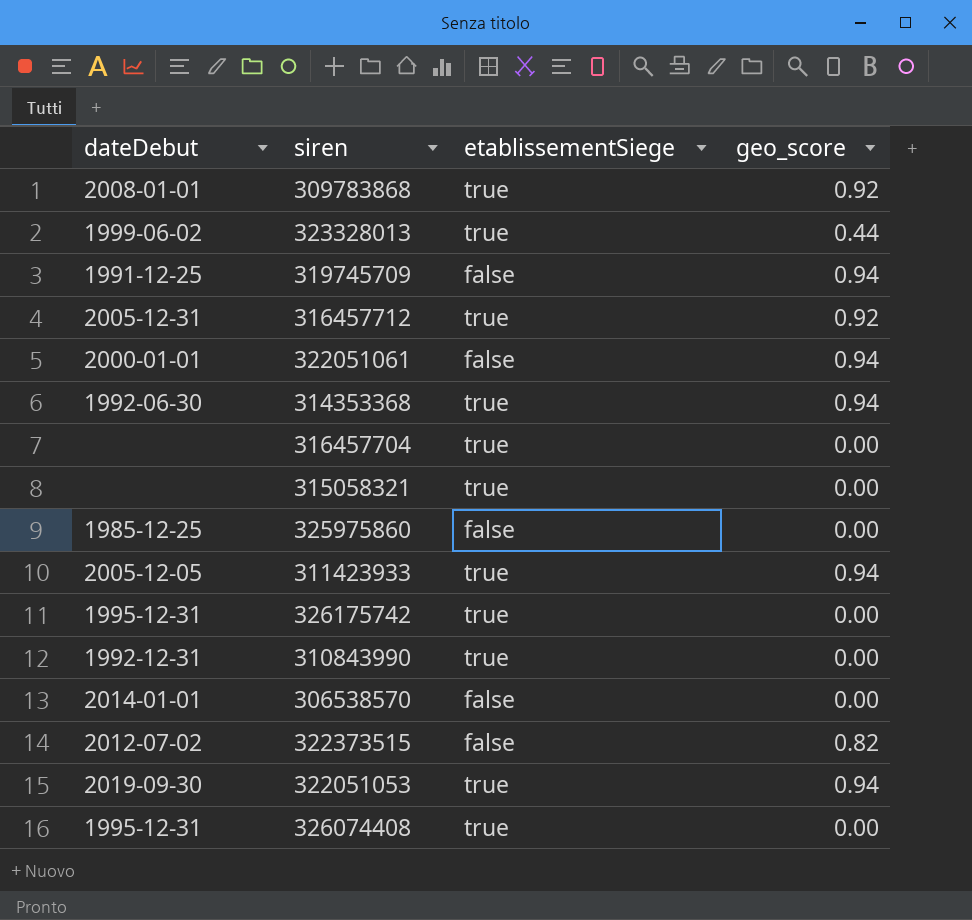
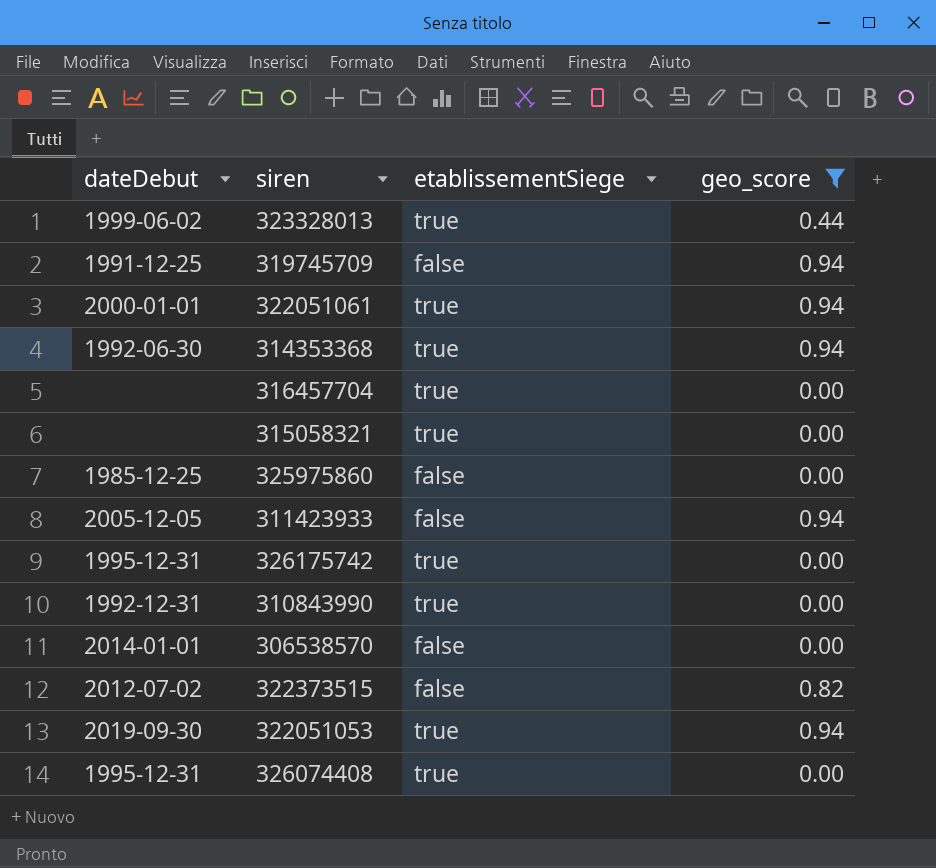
filter: none -> geo_score != 0.92
322051061 | etablissementSiege: false -> true
311423933 | etablissementSiege: true -> false

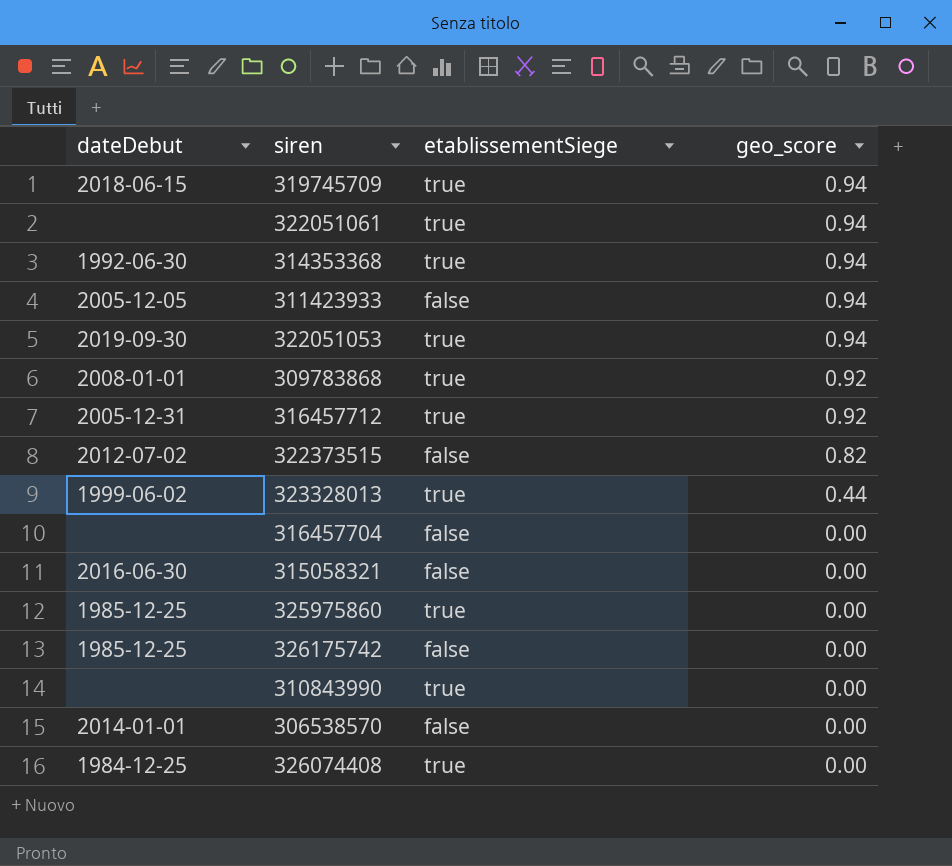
filter: geo_score != 0.92 -> none
row order: none -> geo_score descending
319745709 | dateDebut: 1991-12-25 -> 2018-06-15
319745709 | etablissementSiege: false -> true
322051061 | dateDebut: 2000-01-01 -> none
316457704 | etablissementSiege: true -> false
315058321 | dateDebut: none -> 2016-06-30
315058321 | etablissementSiege: true -> false
325975860 | etablissementSiege: false -> true
326175742 | dateDebut: 1995-12-31 -> 1985-12-25
326175742 | etablissementSiege: true -> false
310843990 | dateDebut: 1992-12-31 -> none
326074408 | dateDebut: 1995-12-31 -> 1984-12-25

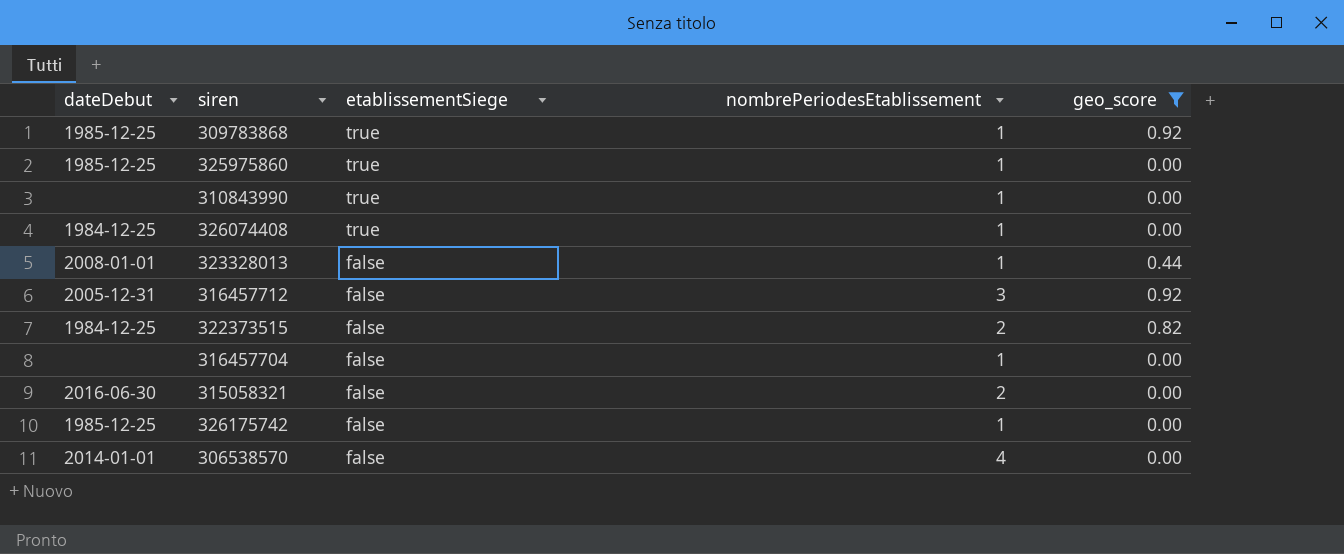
filter: none -> geo_score != 0.94
row order: geo_score descending -> etablissementSiege descending
column nombrePeriodesEtablissement | position: none -> 4
309783868 | dateDebut: 2008-01-01 -> 1985-12-25
323328013 | dateDebut: 1999-06-02 -> 2008-01-01
323328013 | etablissementSiege: true -> false
316457712 | etablissementSiege: true -> false
322373515 | dateDebut: 2012-07-02 -> 1984-12-25

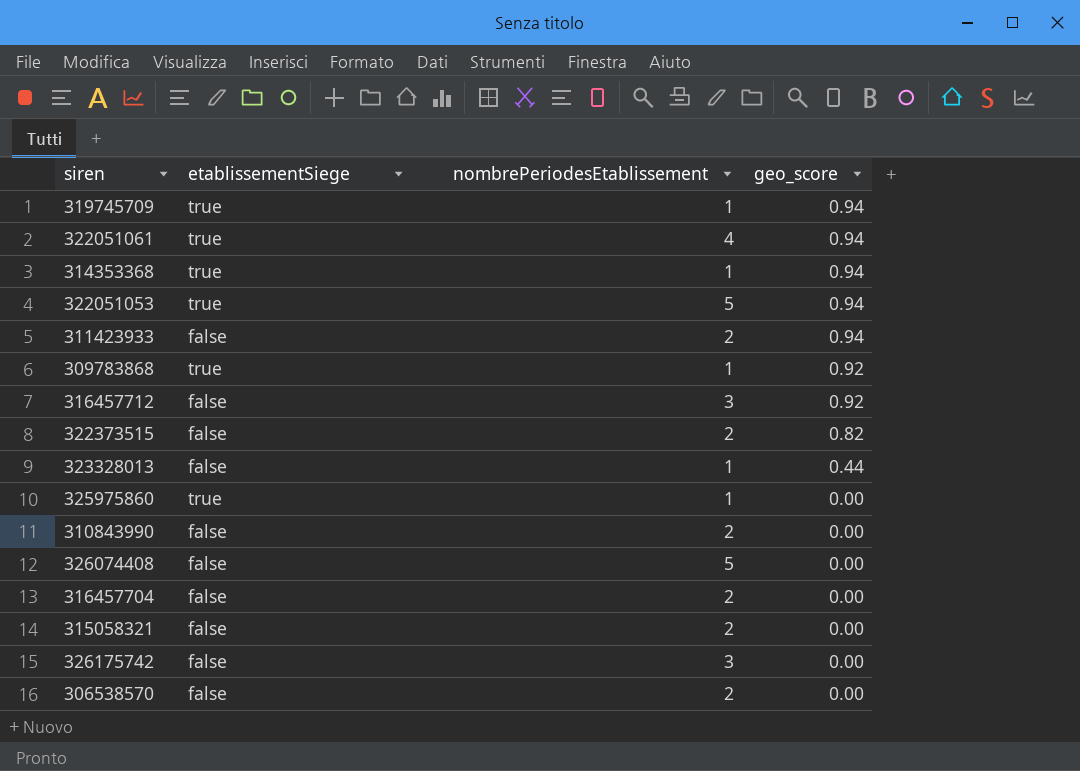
filter: geo_score != 0.94 -> none
row order: etablissementSiege descending -> geo_score descending
column dateDebut | position: 1 -> none
310843990 | etablissementSiege: true -> false
310843990 | nombrePeriodesEtablissement: 1 -> 2
326074408 | etablissementSiege: true -> false
326074408 | nombrePeriodesEtablissement: 1 -> 5
316457704 | nombrePeriodesEtablissement: 1 -> 2
326175742 | nombrePeriodesEtablissement: 1 -> 3
306538570 | nombrePeriodesEtablissement: 4 -> 2

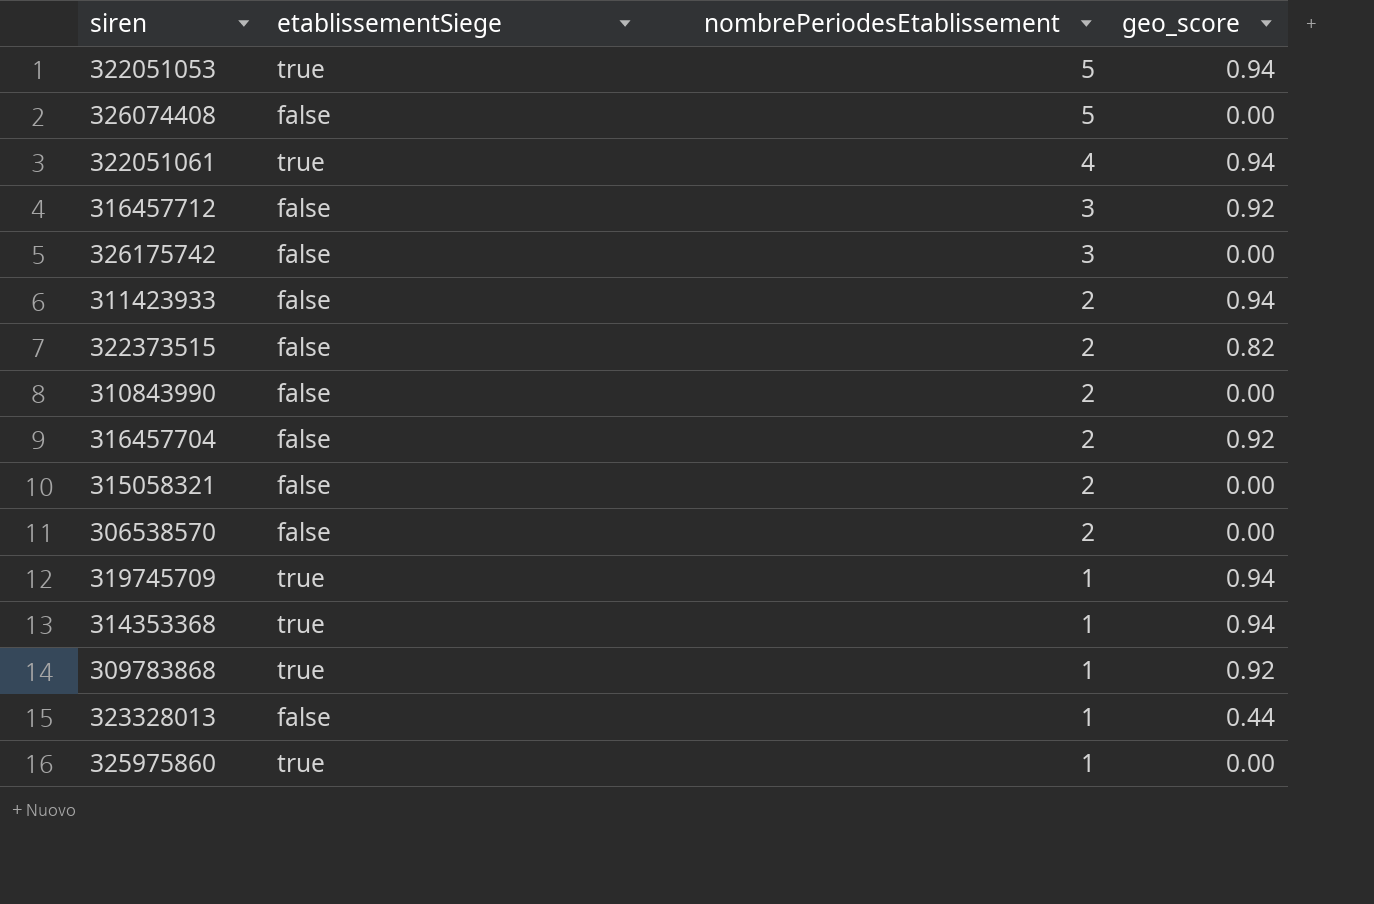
row order: geo_score descending -> nombrePeriodesEtablissement descending
316457704 | geo_score: 0.00 -> 0.92

